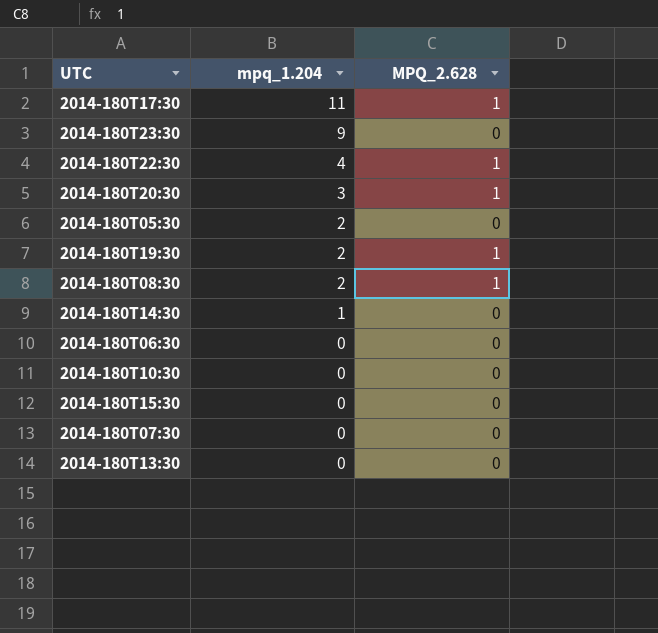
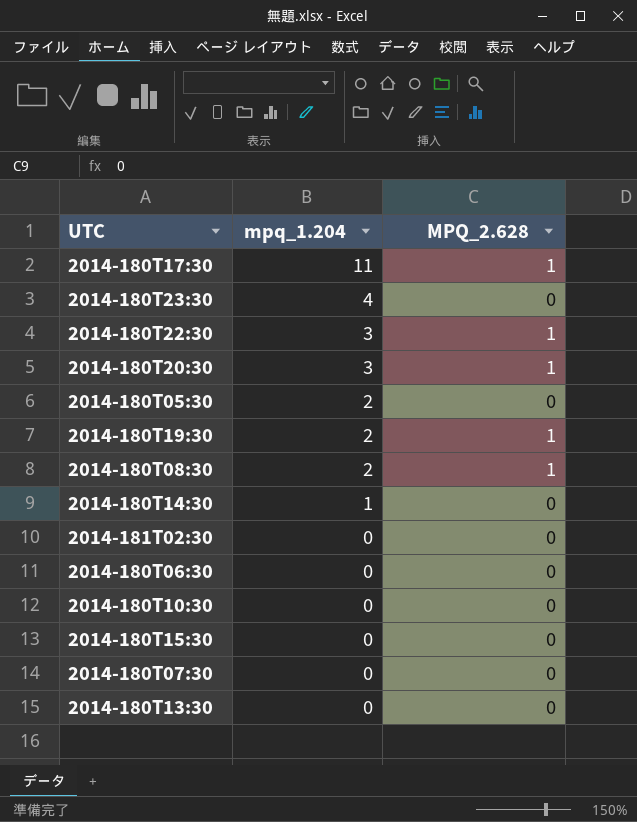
2014-180T23:30 | mpq_1.204: 9 -> 4
2014-180T22:30 | mpq_1.204: 4 -> 3
row 2014-181T02:30: none -> 0 | 0

